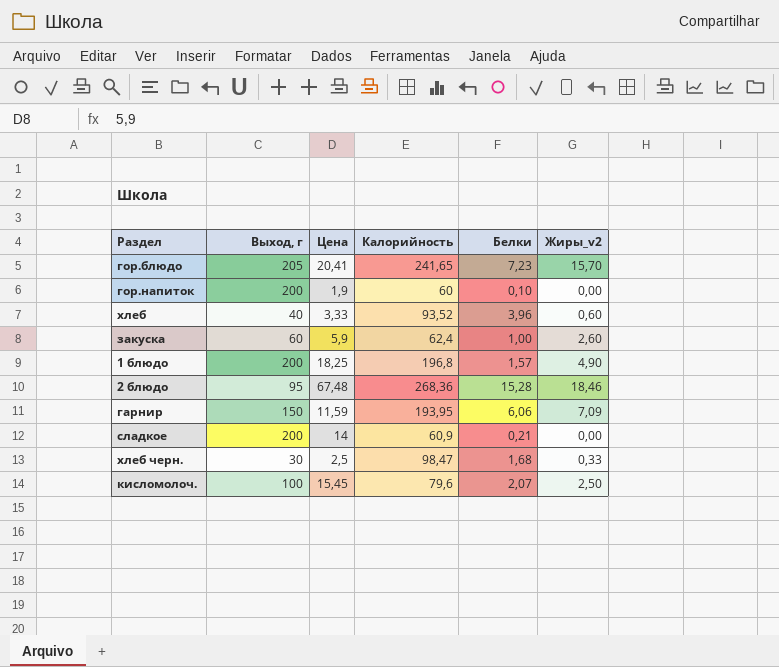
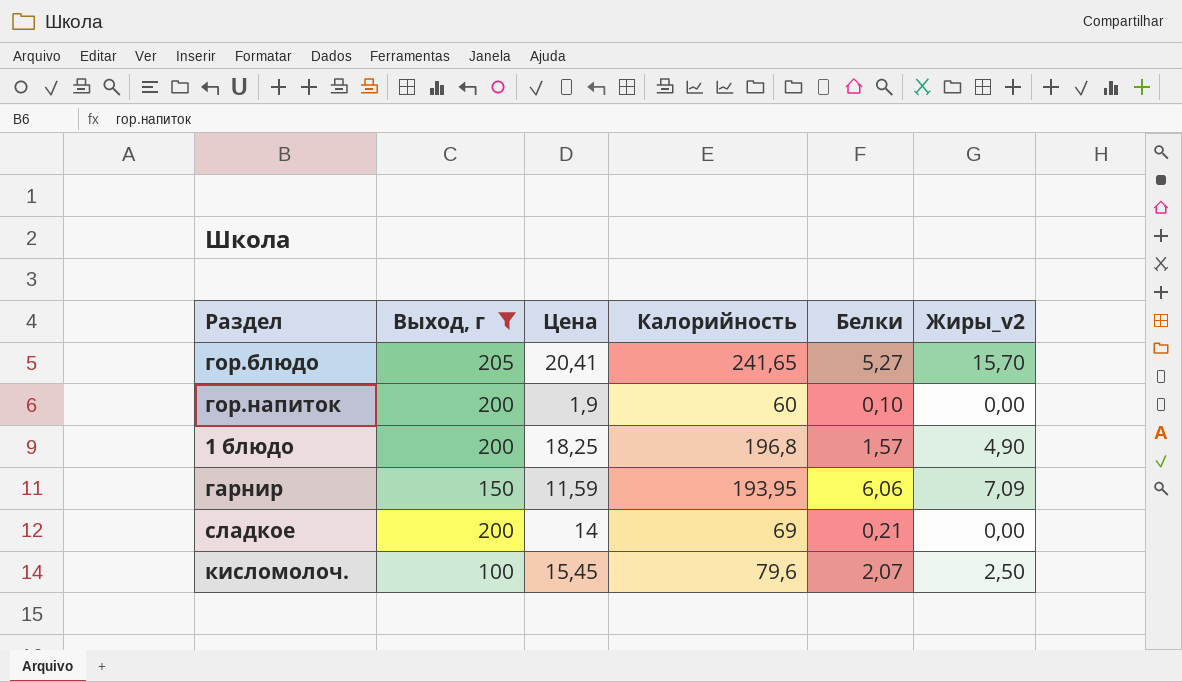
filter: none -> Выход, г >= 100
гор.блюдо | Белки: 7,23 -> 5,27
сладкое | Калорийность: 60,9 -> 69

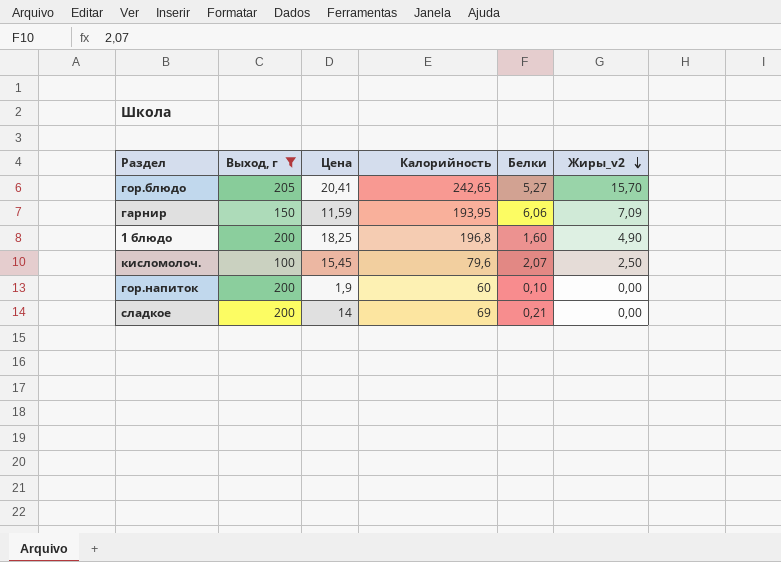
row order: none -> Жиры_v2 descending
гор.блюдо | Калорийность: 241,65 -> 242,65
1 блюдо | Белки: 1,57 -> 1,60

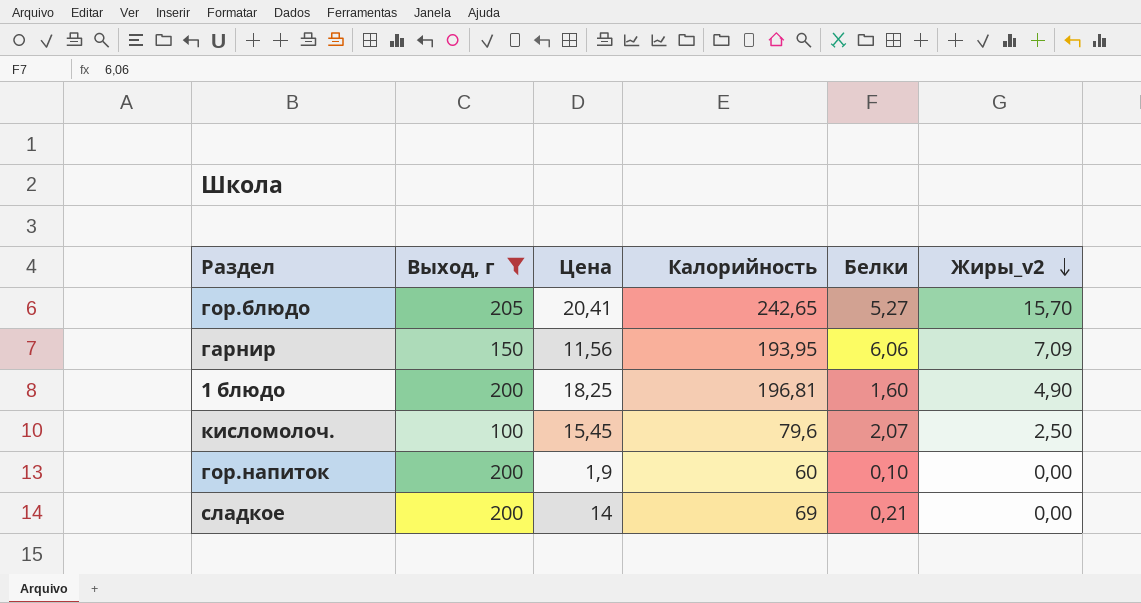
гарнир | Цена: 11,59 -> 11,56
1 блюдо | Калорийность: 196,8 -> 196,81

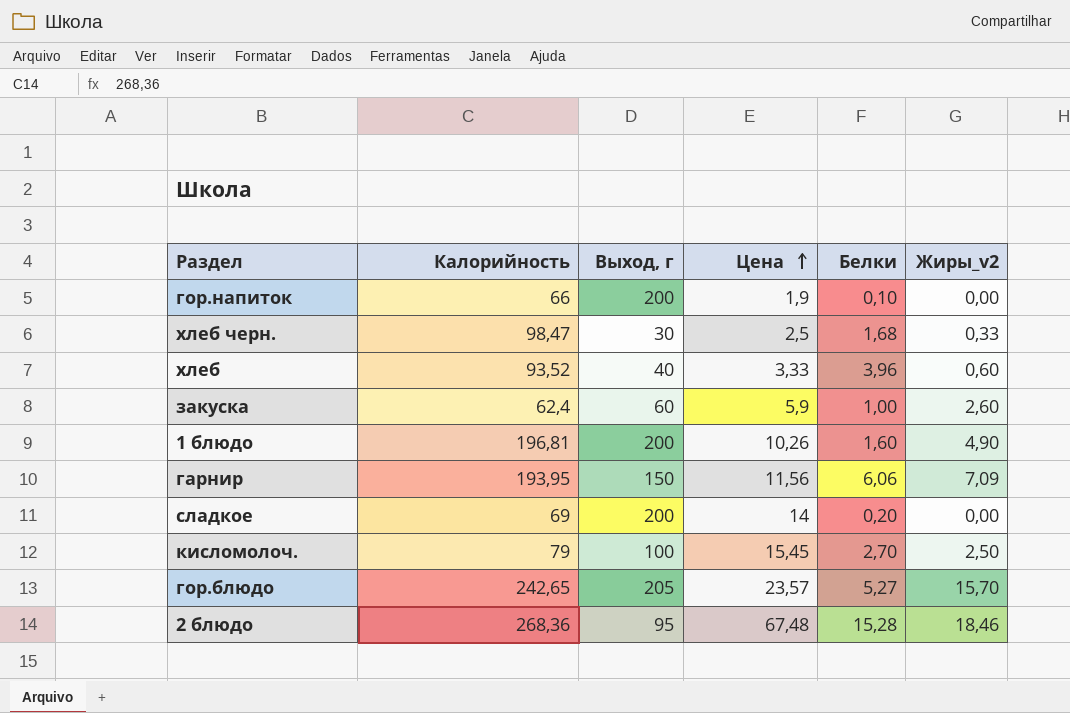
filter: Выход, г >= 100 -> none
row order: Жиры_v2 descending -> Цена ascending
column Калорийность | position: 4 -> 2
гор.напиток | Калорийность: 60 -> 66
1 блюдо | Цена: 18,25 -> 10,26
сладкое | Белки: 0,21 -> 0,20
кисломолоч. | Калорийность: 79,6 -> 79
кисломолоч. | Белки: 2,07 -> 2,70
гор.блюдо | Цена: 20,41 -> 23,57

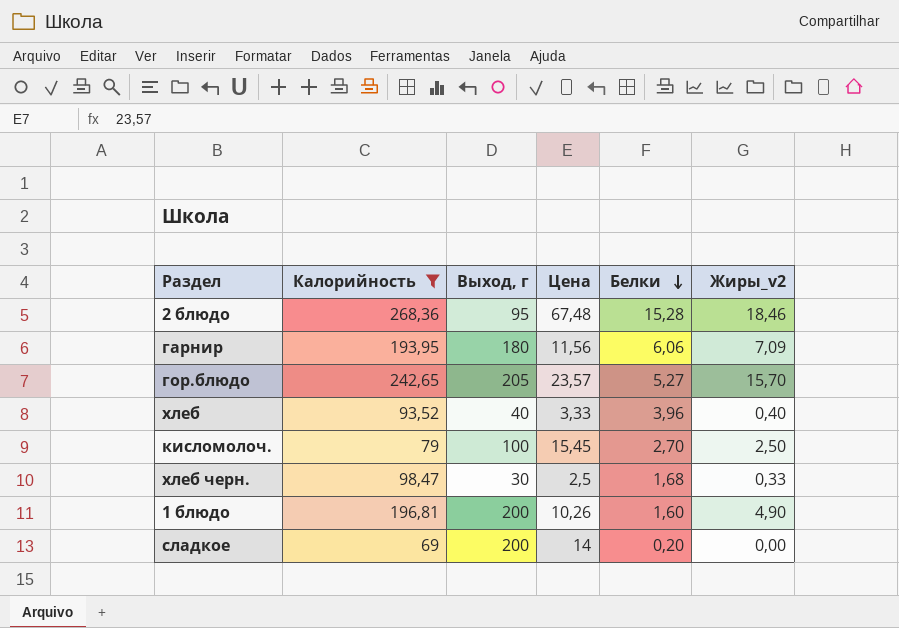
filter: none -> Калорийность >= 69
row order: Цена ascending -> Белки descending
гарнир | Выход, г: 150 -> 180
хлеб | Жиры_v2: 0,60 -> 0,40

